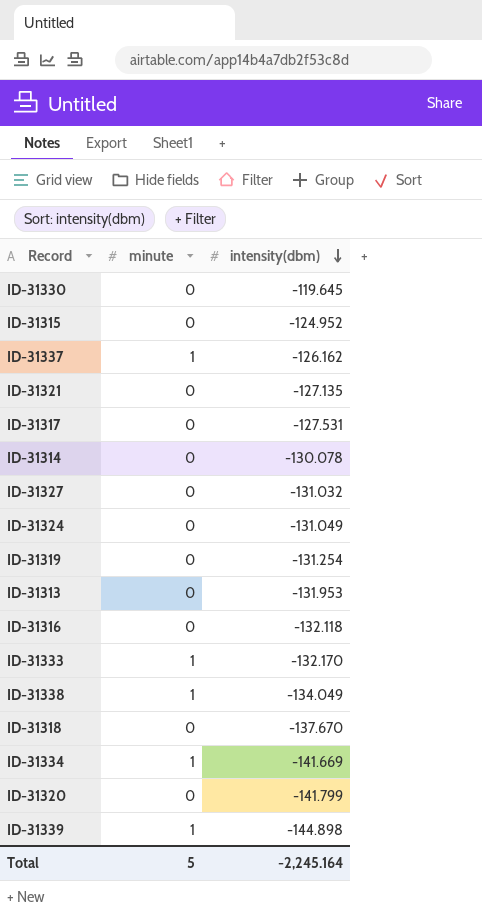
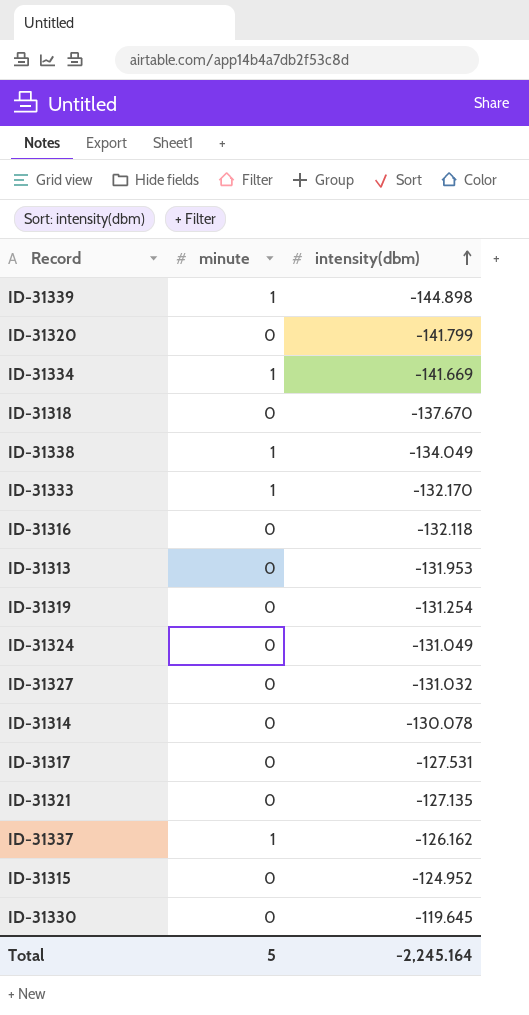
row order: intensity(dbm) descending -> intensity(dbm) ascending

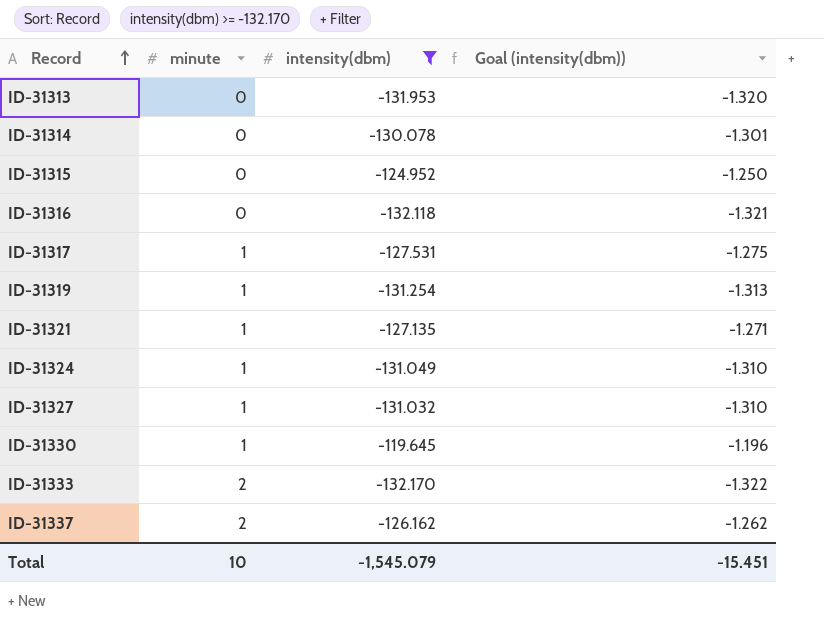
filter: none -> intensity(dbm) >= -132.170
row order: intensity(dbm) ascending -> Record ascending
column Goal (intensity(dbm)) | formula: none -> [intensity(dbm)] * 0.01
ID-31317 | minute: 0 -> 1
ID-31319 | minute: 0 -> 1
ID-31321 | minute: 0 -> 1
ID-31324 | minute: 0 -> 1
ID-31327 | minute: 0 -> 1
ID-31330 | minute: 0 -> 1
ID-31333 | minute: 1 -> 2
ID-31337 | minute: 1 -> 2
Total | minute: 5 -> 10
Total | intensity(dbm): -2,245.164 -> -1,545.079

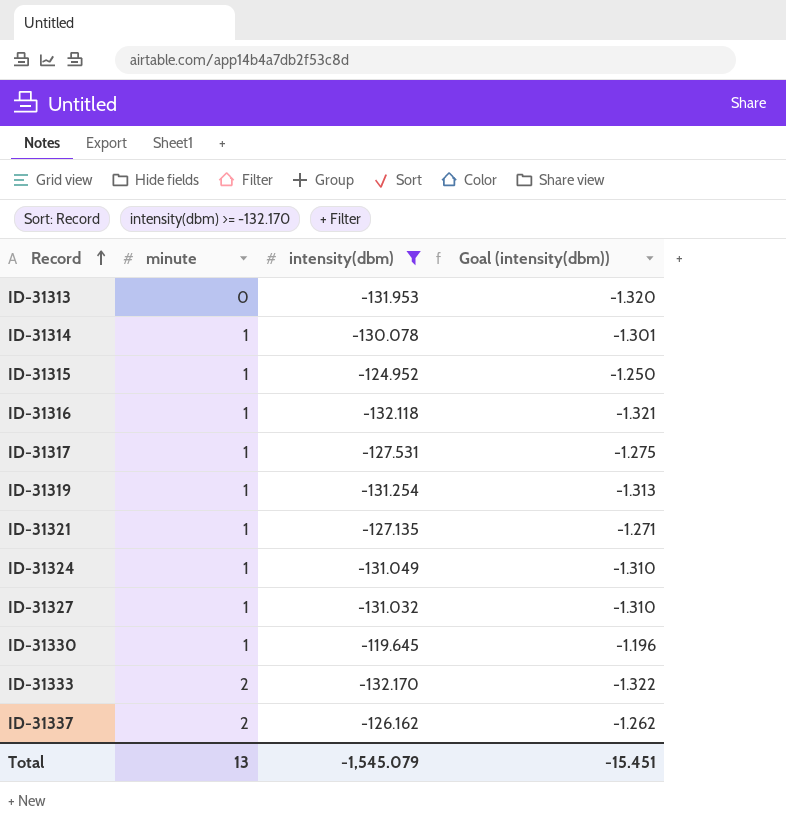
ID-31314 | minute: 0 -> 1
ID-31315 | minute: 0 -> 1
ID-31316 | minute: 0 -> 1
Total | minute: 10 -> 13

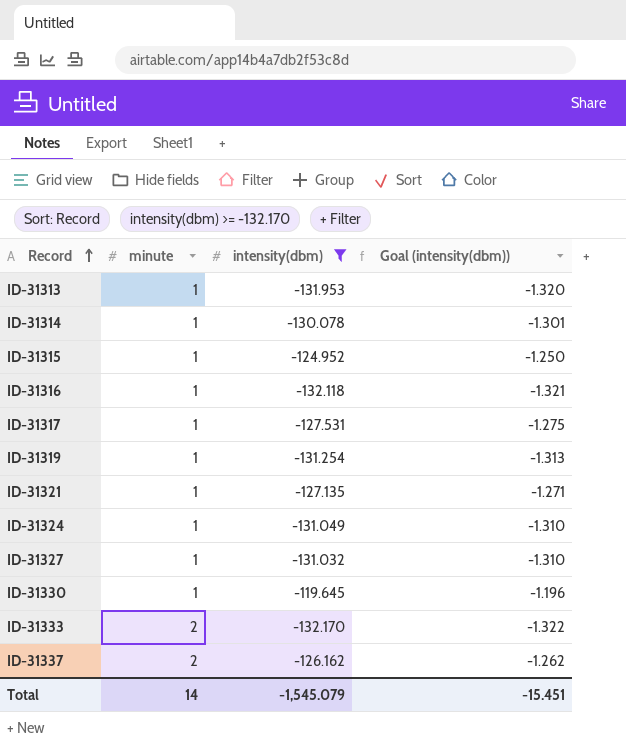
ID-31313 | minute: 0 -> 1
Total | minute: 13 -> 14

